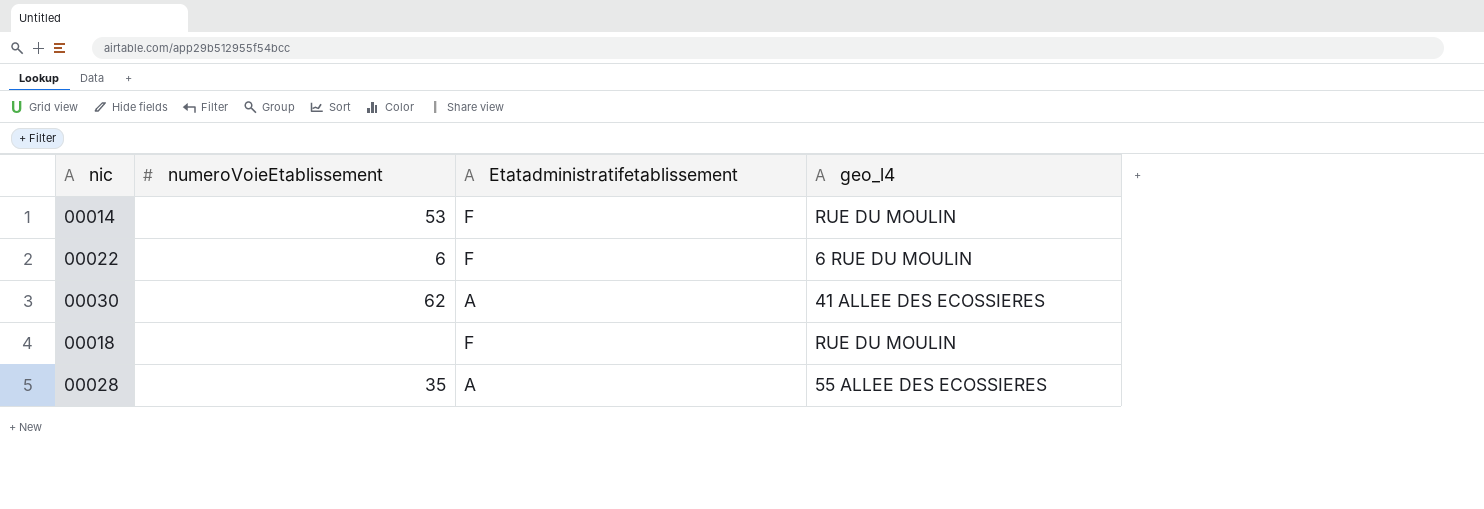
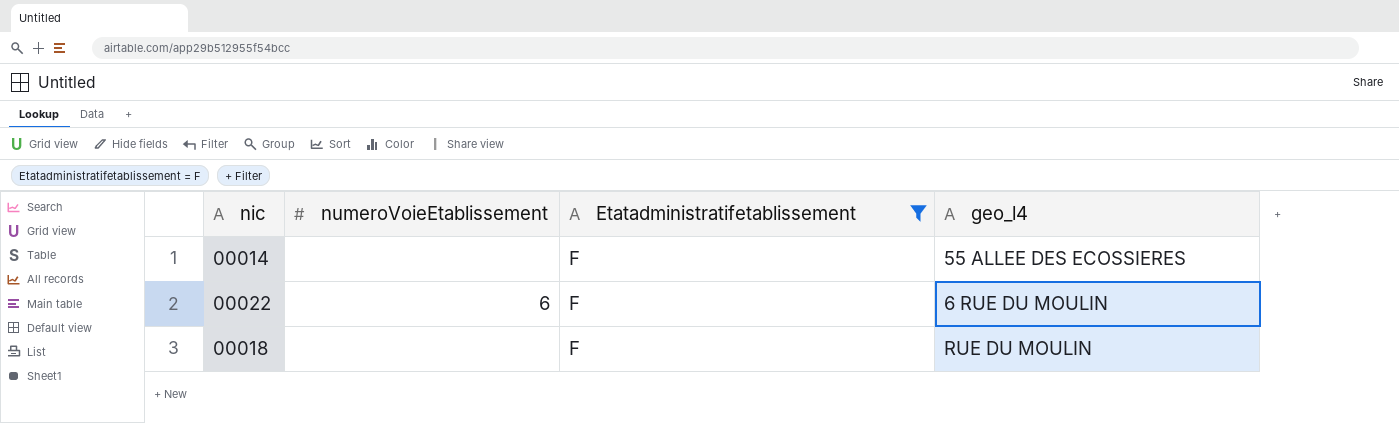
filter: none -> Etatadministratifetablissement = F
00014 | numeroVoieEtablissement: 53 -> none
00014 | geo_l4: RUE DU MOULIN -> 55 ALLEE DES ECOSSIERES

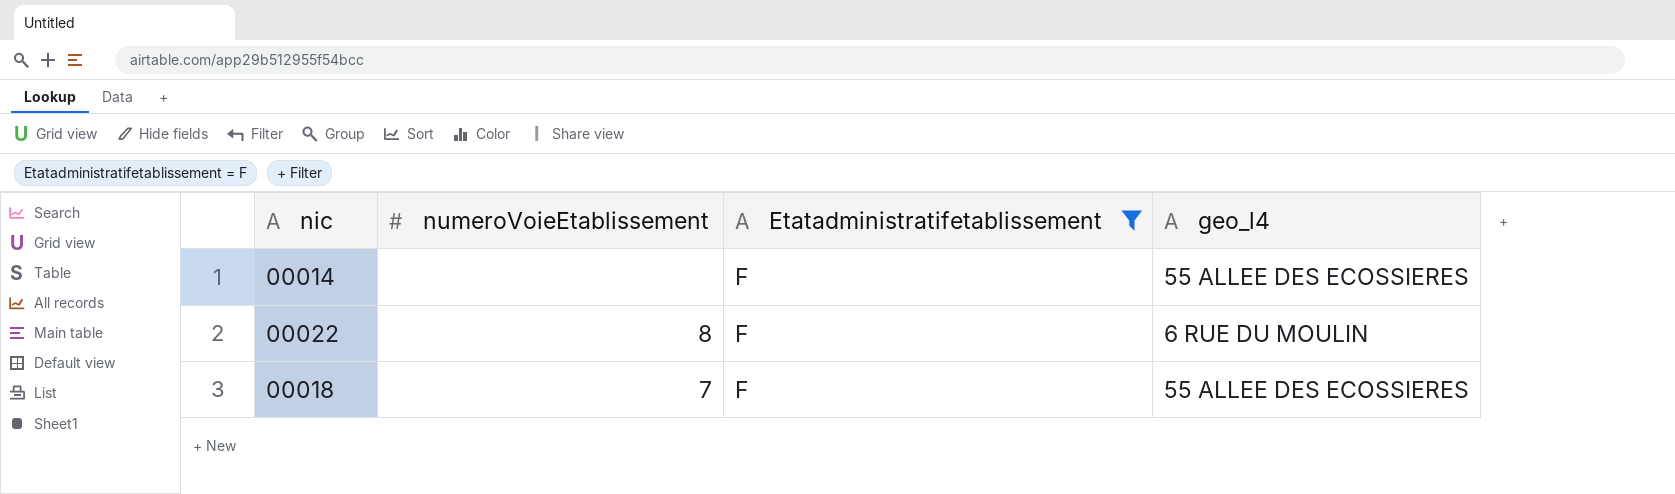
00022 | numeroVoieEtablissement: 6 -> 8
00018 | numeroVoieEtablissement: none -> 7
00018 | geo_l4: RUE DU MOULIN -> 55 ALLEE DES ECOSSIERES

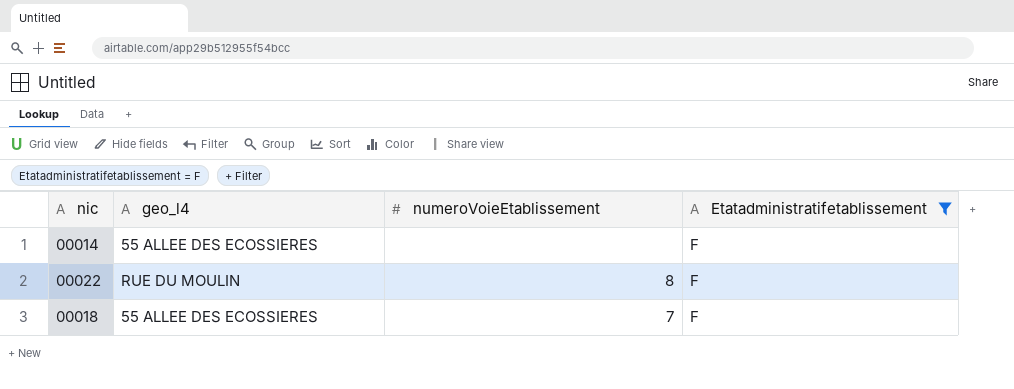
column geo_l4 | position: 4 -> 2
00022 | geo_l4: 6 RUE DU MOULIN -> RUE DU MOULIN

